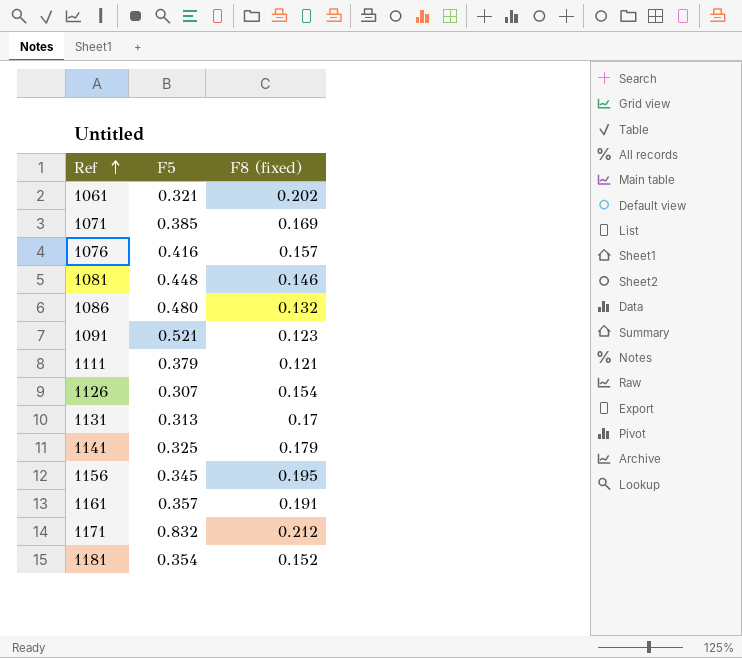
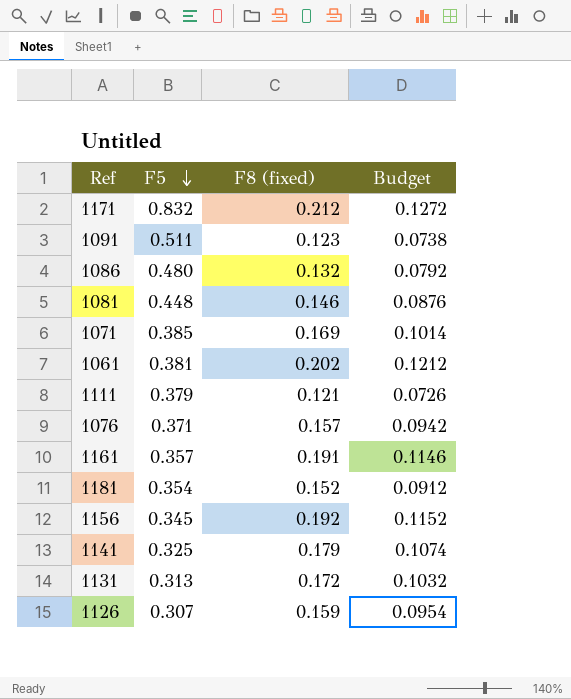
row order: Ref ascending -> F5 descending
column Budget | formula: none -> [F8 (fixed)] * 0.6
1091 | F5: 0.521 -> 0.511
1061 | F5: 0.321 -> 0.381
1076 | F5: 0.416 -> 0.371
1156 | F8 (fixed): 0.195 -> 0.192
1131 | F8 (fixed): 0.17 -> 0.172
1126 | F8 (fixed): 0.154 -> 0.159

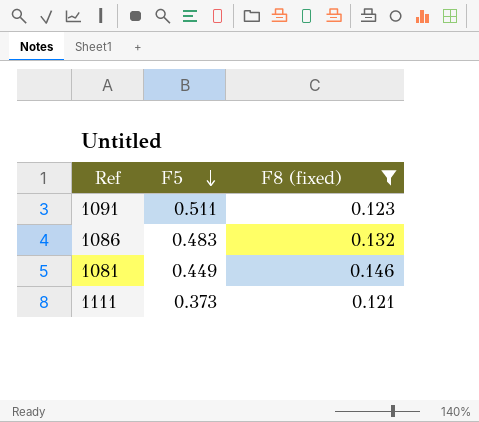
filter: none -> F8 (fixed) <= 0.146
column Budget | formula: [F8 (fixed)] * 0.6 -> none
1086 | F5: 0.480 -> 0.483
1081 | F5: 0.448 -> 0.449
1111 | F5: 0.379 -> 0.373

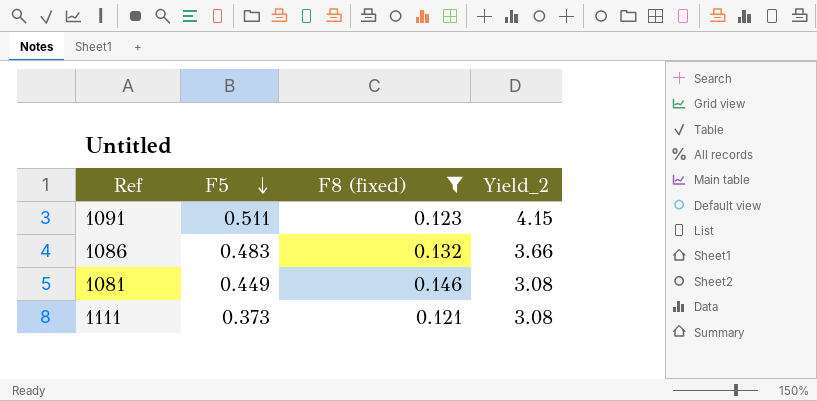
column Yield_2 | formula: none -> [F5] / [F8 (fixed)]

